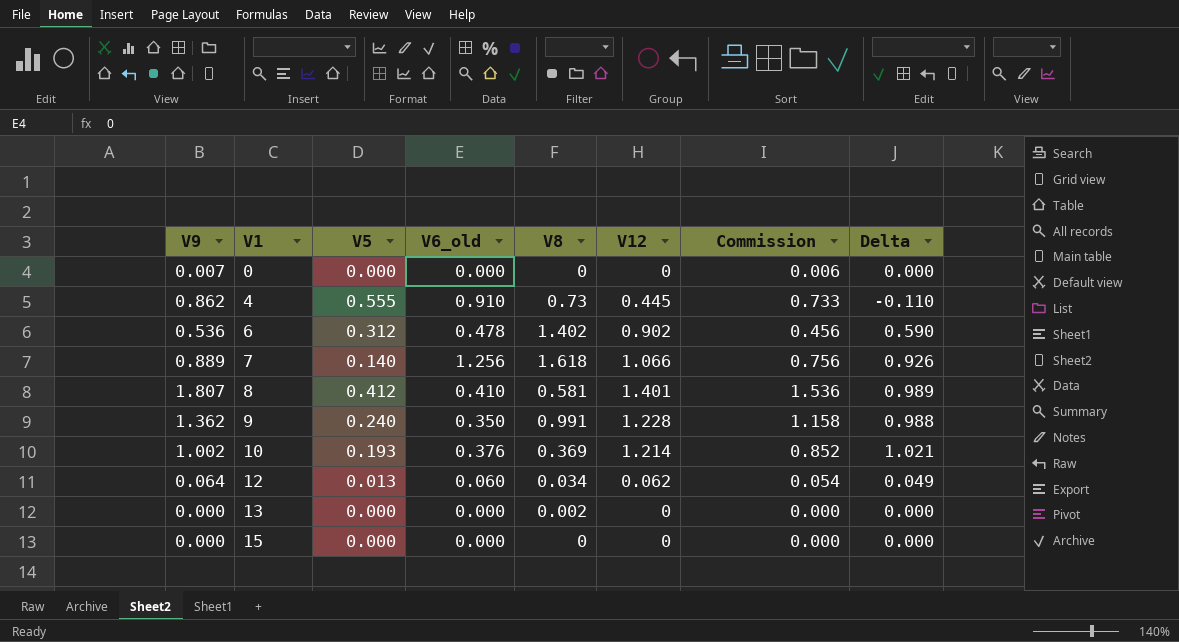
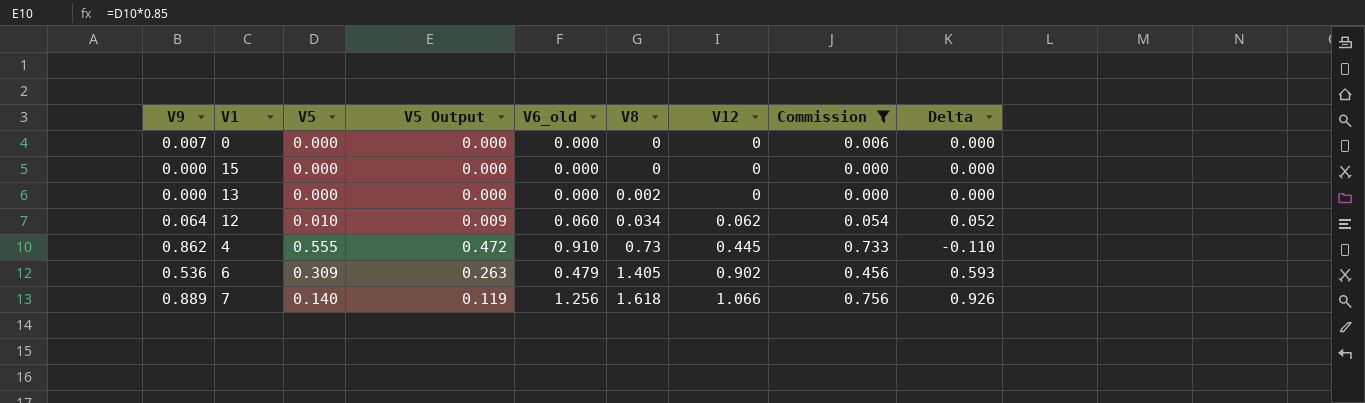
filter: none -> Commission <= 0.756
row order: V1 ascending -> V8 ascending
column V5 Output | formula: none -> [V5] * 0.85
12 | V5: 0.013 -> 0.010
12 | Delta: 0.049 -> 0.052
6 | V5: 0.312 -> 0.309
6 | V6_old: 0.478 -> 0.479
6 | V8: 1.402 -> 1.405
6 | Delta: 0.590 -> 0.593

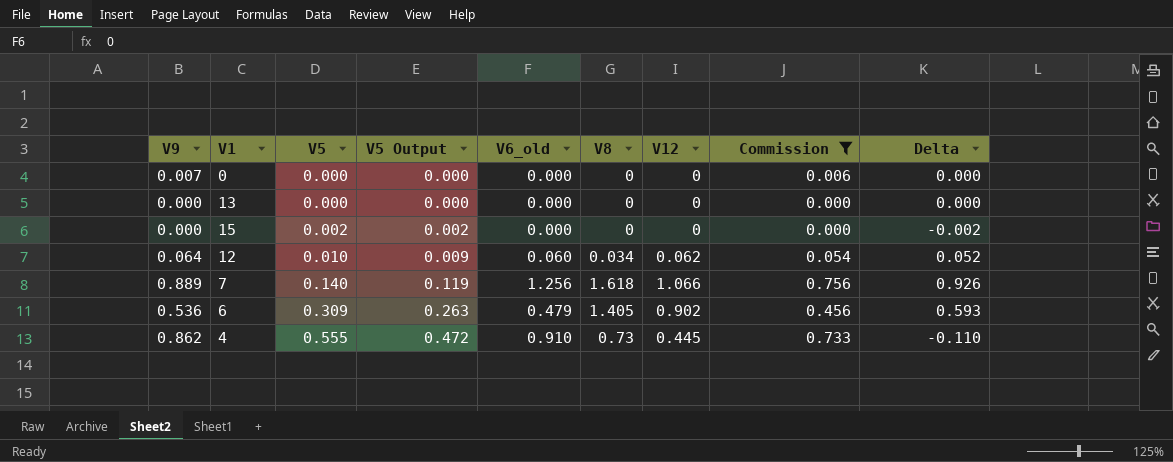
row order: V8 ascending -> V5 ascending
13 | V8: 0.002 -> 0
15 | V5: 0.000 -> 0.002
15 | V5 Output: 0.000 -> 0.002
15 | Delta: 0.000 -> -0.002

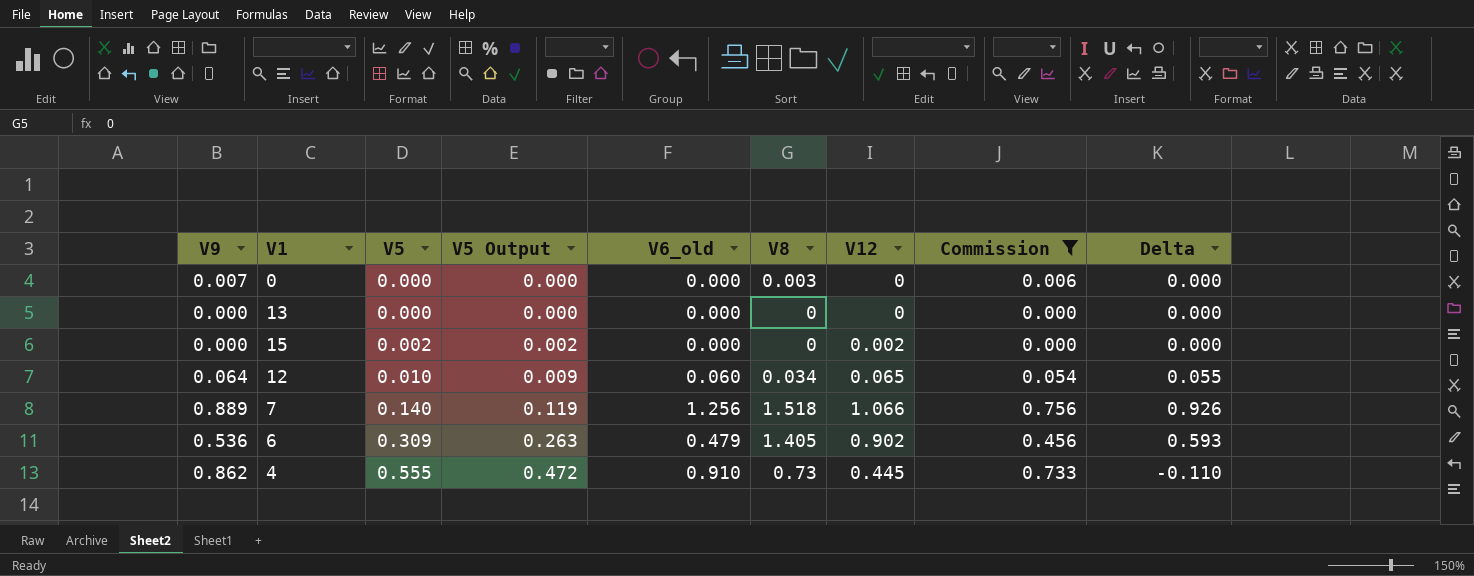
0 | V8: 0 -> 0.003
15 | V12: 0 -> 0.002
15 | Delta: -0.002 -> 0.000
12 | V12: 0.062 -> 0.065
12 | Delta: 0.052 -> 0.055
7 | V8: 1.618 -> 1.518

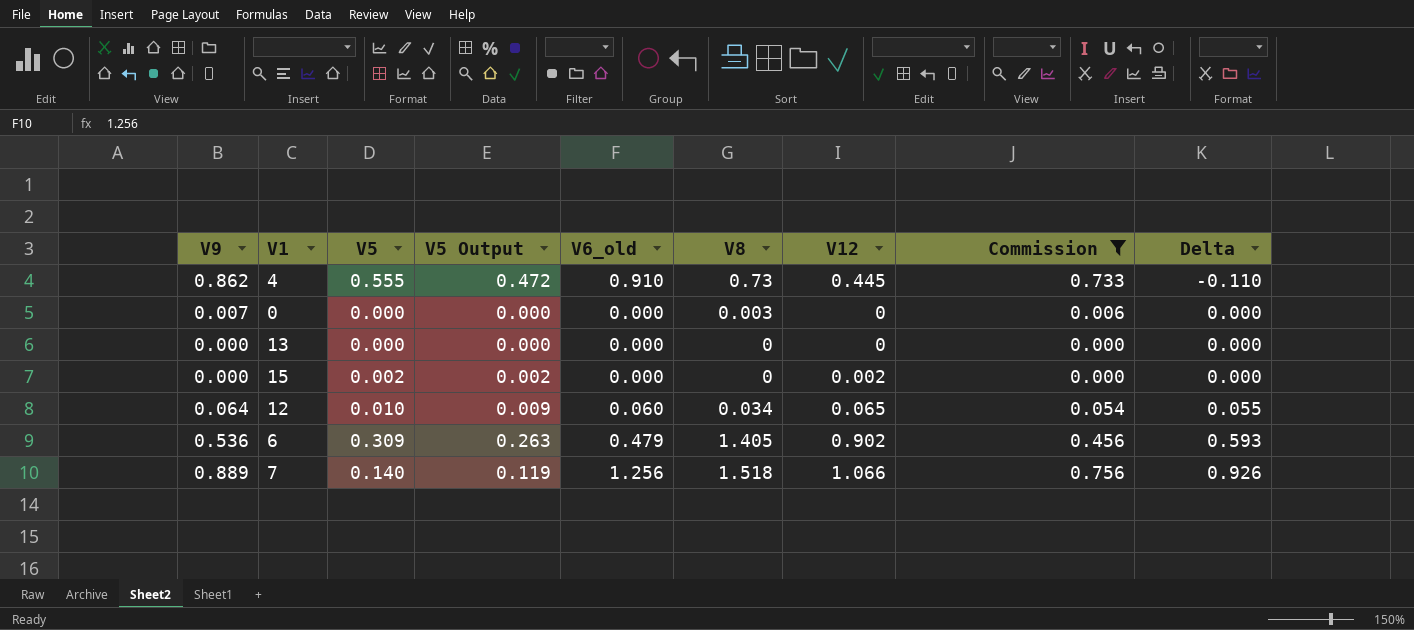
row order: V5 ascending -> Delta ascending

